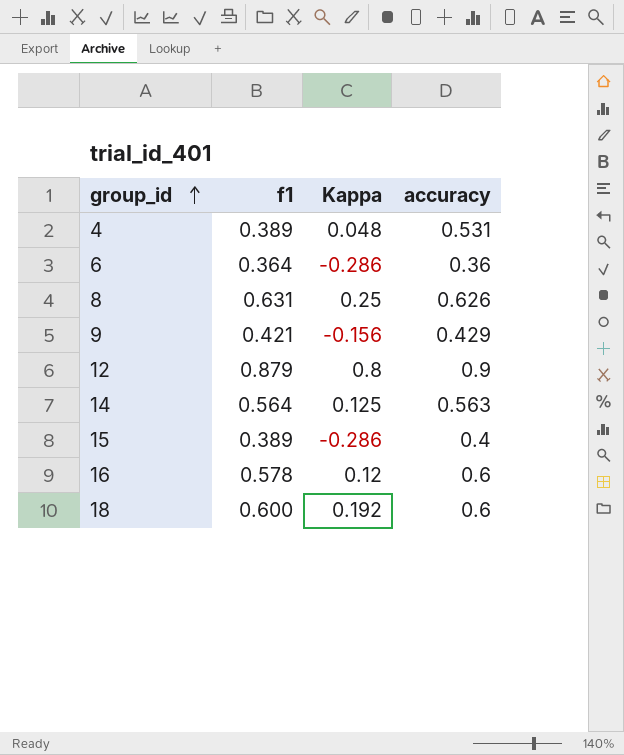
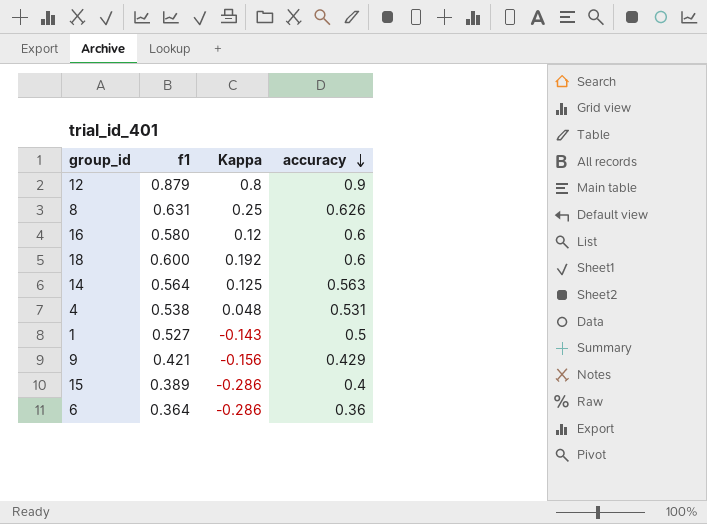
row order: group_id ascending -> accuracy descending
16 | f1: 0.578 -> 0.580
4 | f1: 0.389 -> 0.538
row 1: none -> 0.527 | -0.143 | 0.5

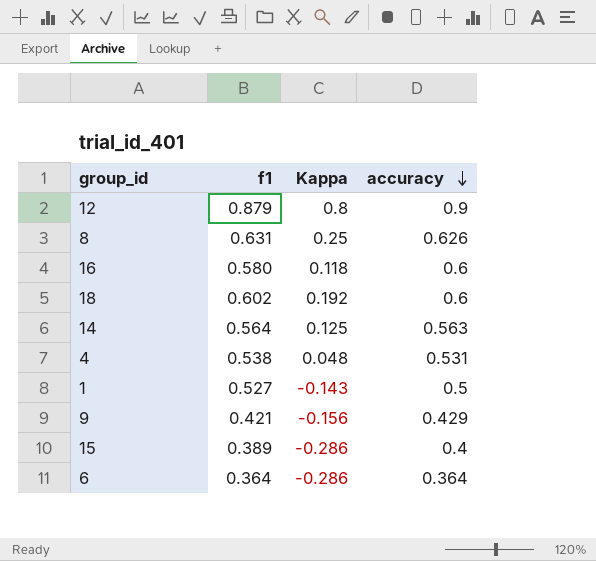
16 | Kappa: 0.12 -> 0.118
18 | f1: 0.600 -> 0.602
6 | accuracy: 0.36 -> 0.364

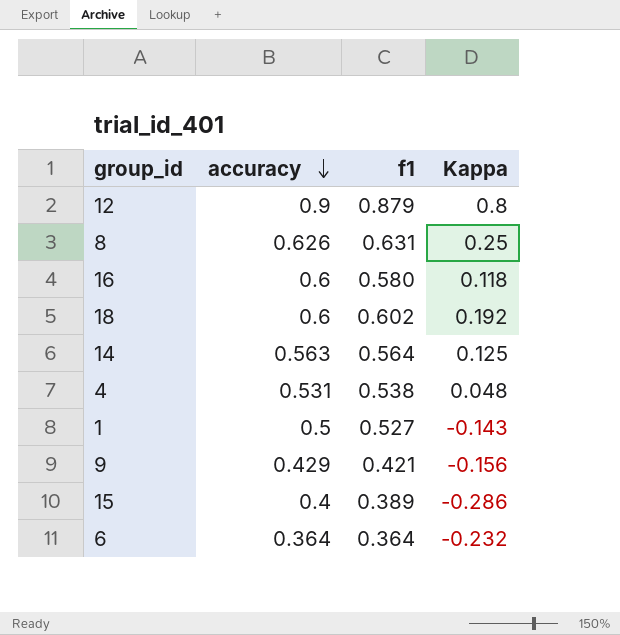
column accuracy | position: 4 -> 2
6 | Kappa: -0.286 -> -0.232

